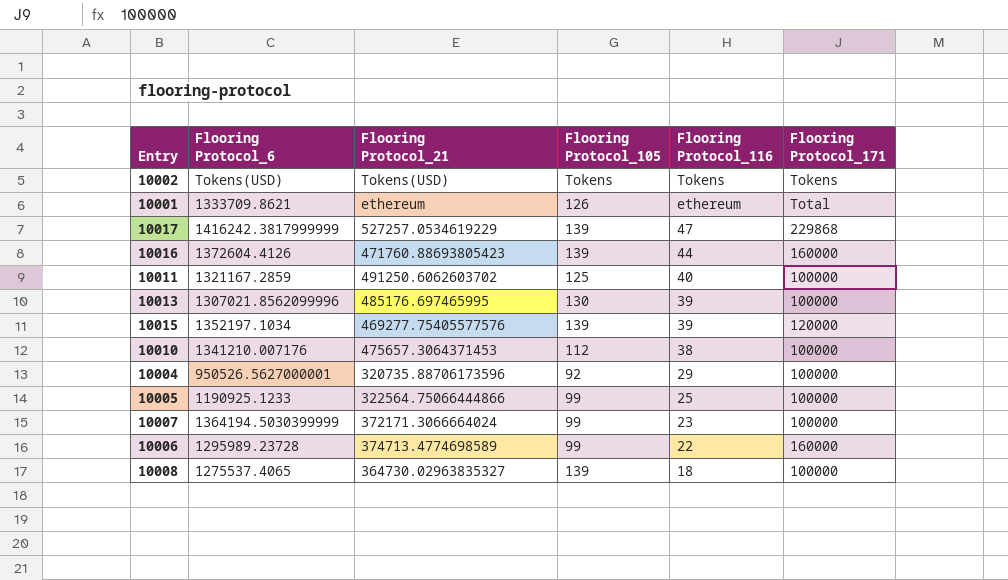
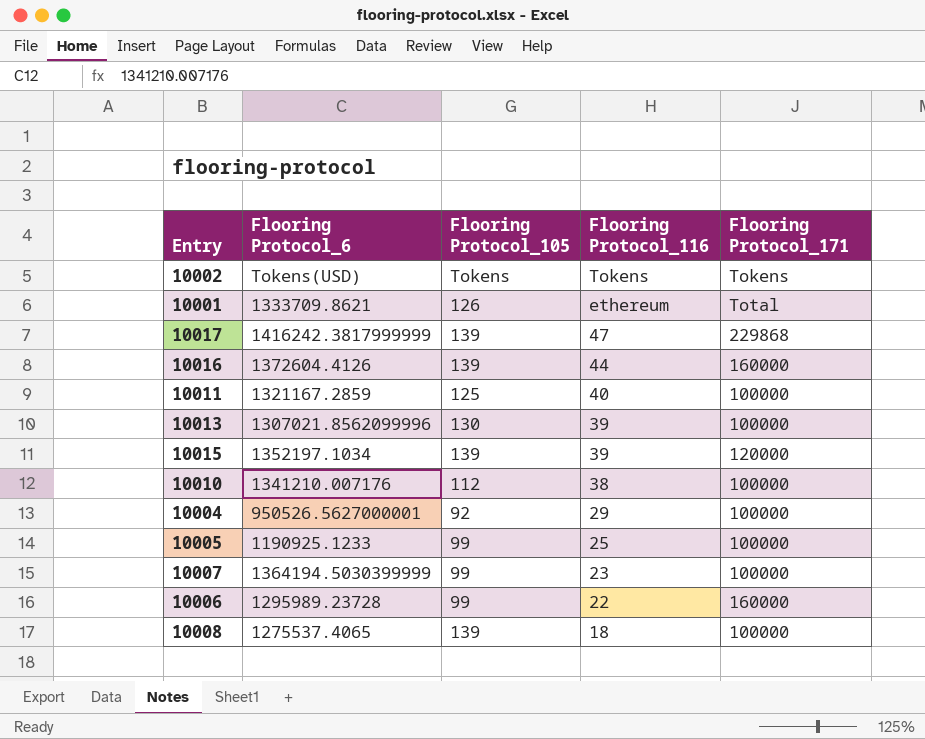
column Flooring Protocol_21 | position: 3 -> none

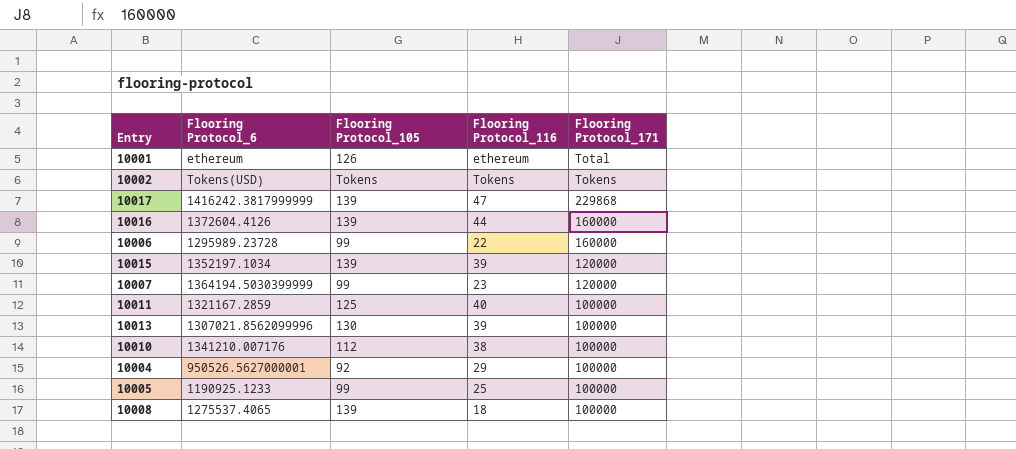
row order: Flooring Protocol_116 descending -> Flooring Protocol_171 descending
10001 | Flooring Protocol_6: 1333709.8621 -> ethereum
10007 | Flooring Protocol_171: 100000 -> 120000

